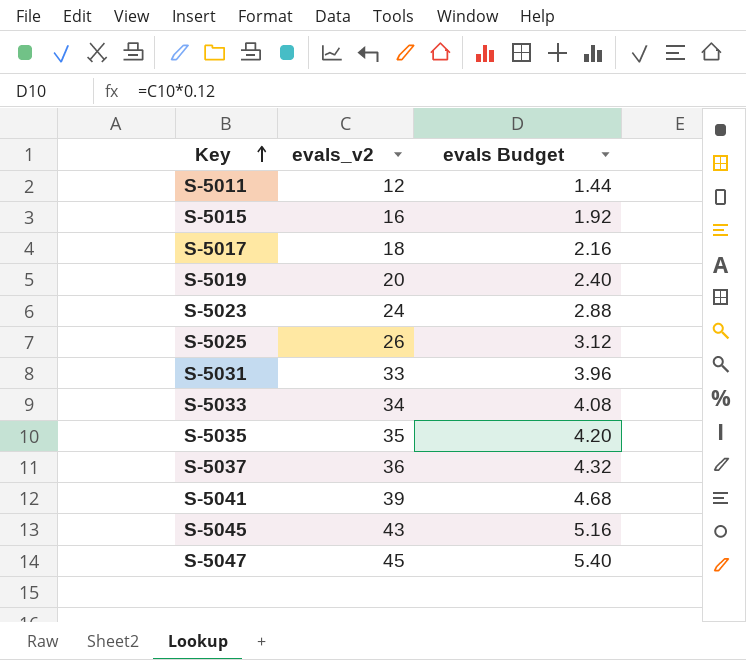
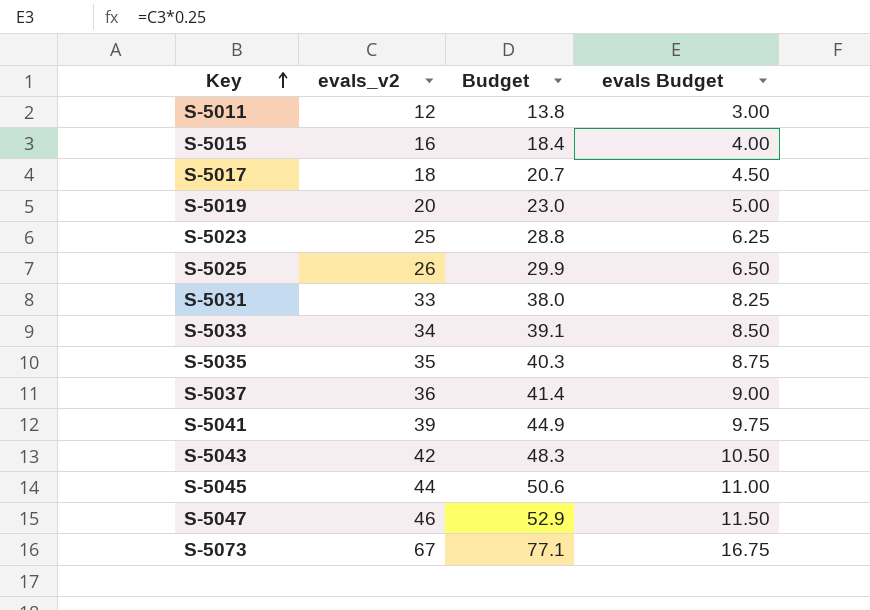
column Budget | formula: none -> [evals_v2] * 1.15
column evals Budget | formula: [evals_v2] * 0.12 -> [evals_v2] * 0.25
S-5023 | evals_v2: 24 -> 25
row S-5043: none -> 42 | 48.3 | 10.50
S-5045 | evals_v2: 43 -> 44
S-5047 | evals_v2: 45 -> 46
row S-5073: none -> 67 | 77.1 | 16.75

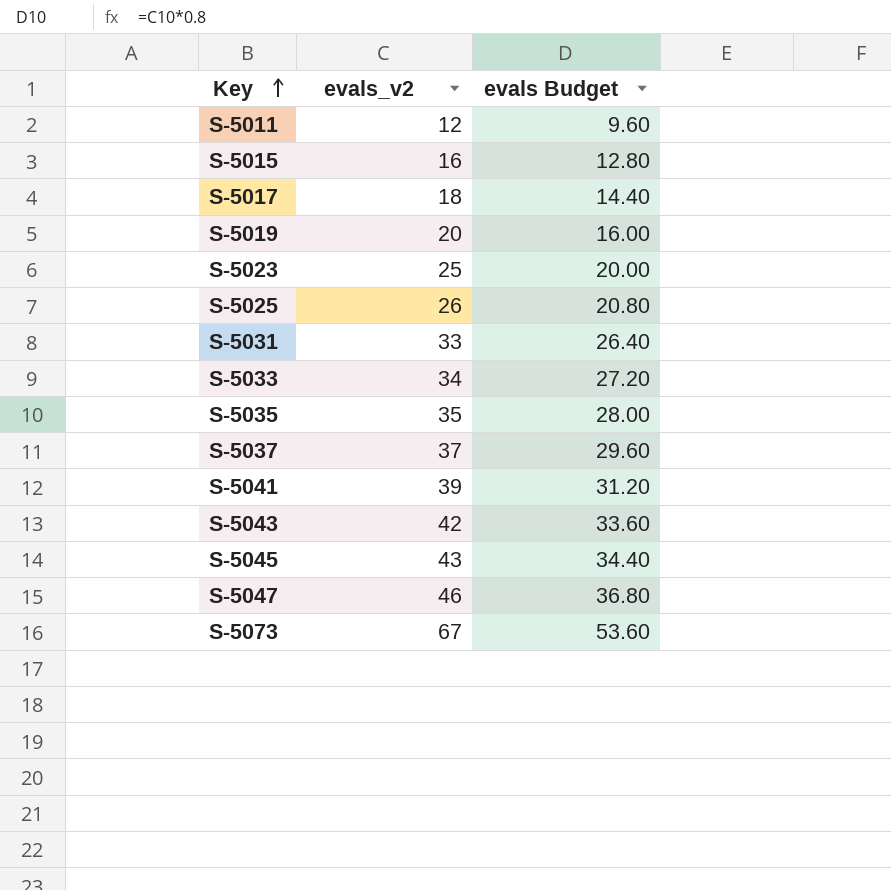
column Budget | formula: [evals_v2] * 1.15 -> none
column evals Budget | formula: [evals_v2] * 0.25 -> [evals_v2] * 0.8
S-5037 | evals_v2: 36 -> 37
S-5045 | evals_v2: 44 -> 43

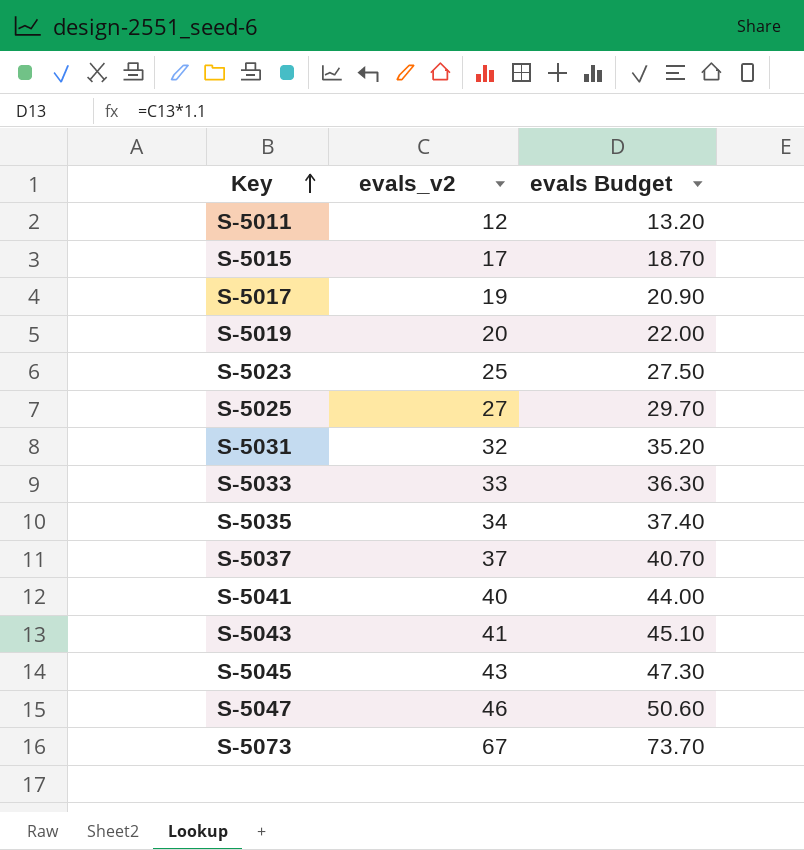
column evals Budget | formula: [evals_v2] * 0.8 -> [evals_v2] * 1.1
S-5015 | evals_v2: 16 -> 17
S-5017 | evals_v2: 18 -> 19
S-5025 | evals_v2: 26 -> 27
S-5031 | evals_v2: 33 -> 32
S-5033 | evals_v2: 34 -> 33
S-5035 | evals_v2: 35 -> 34
S-5041 | evals_v2: 39 -> 40
S-5043 | evals_v2: 42 -> 41

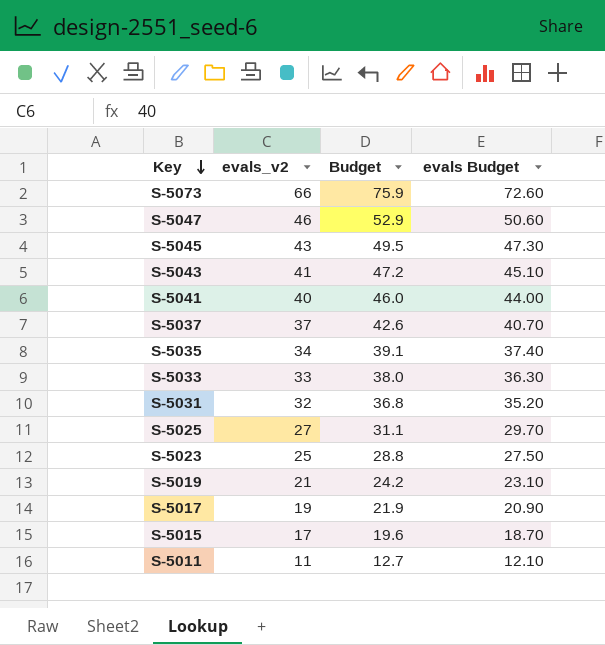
row order: Key ascending -> Key descending
column Budget | formula: none -> [evals_v2] * 1.15
S-5073 | evals_v2: 67 -> 66
S-5073 | evals Budget: 73.70 -> 72.60
S-5019 | evals_v2: 20 -> 21
S-5019 | evals Budget: 22.00 -> 23.10
S-5011 | evals_v2: 12 -> 11
S-5011 | evals Budget: 13.20 -> 12.10

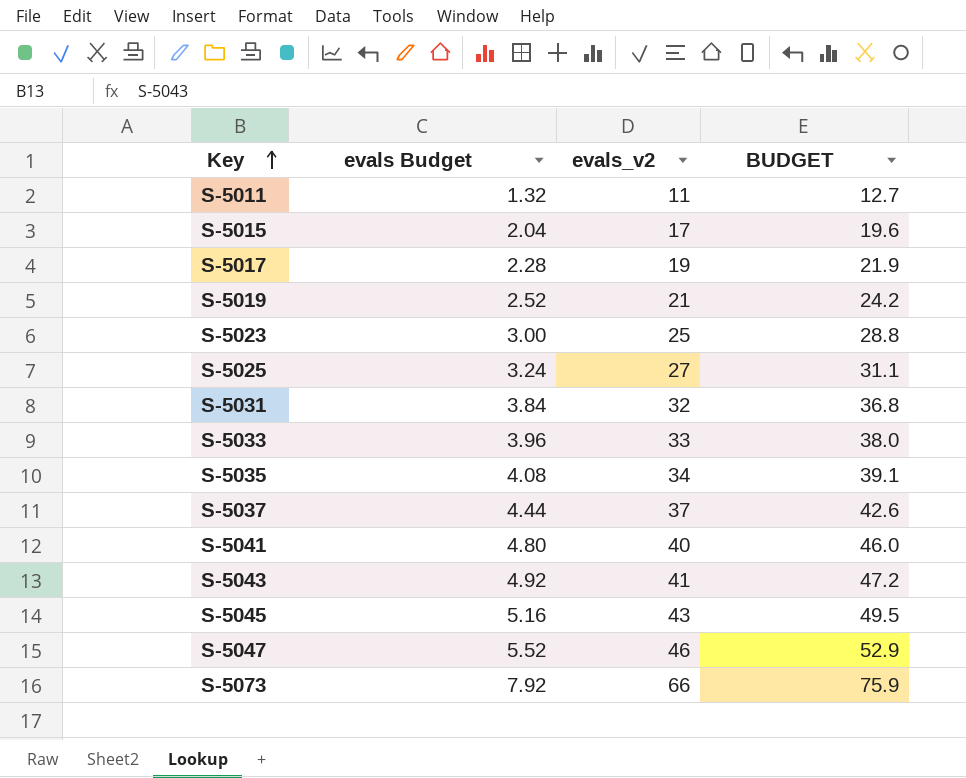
row order: Key descending -> Key ascending
column evals Budget | formula: [evals_v2] * 1.1 -> [evals_v2] * 0.12
column evals Budget | position: 4 -> 2
column name: Budget -> BUDGET

